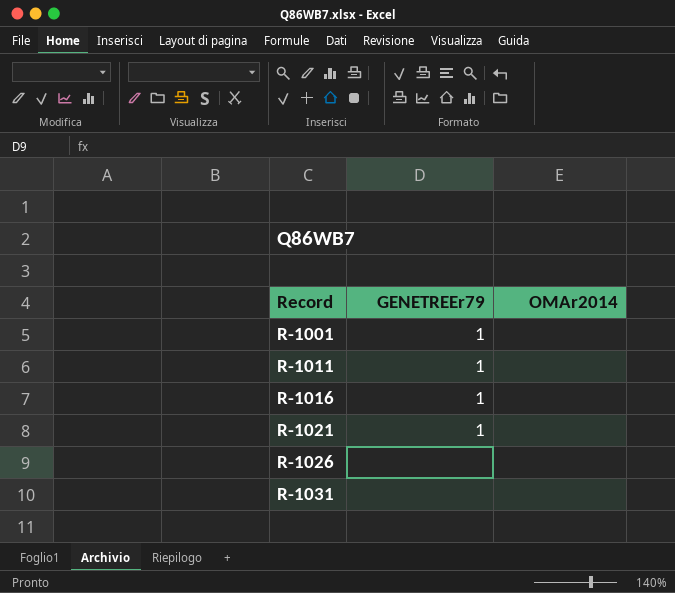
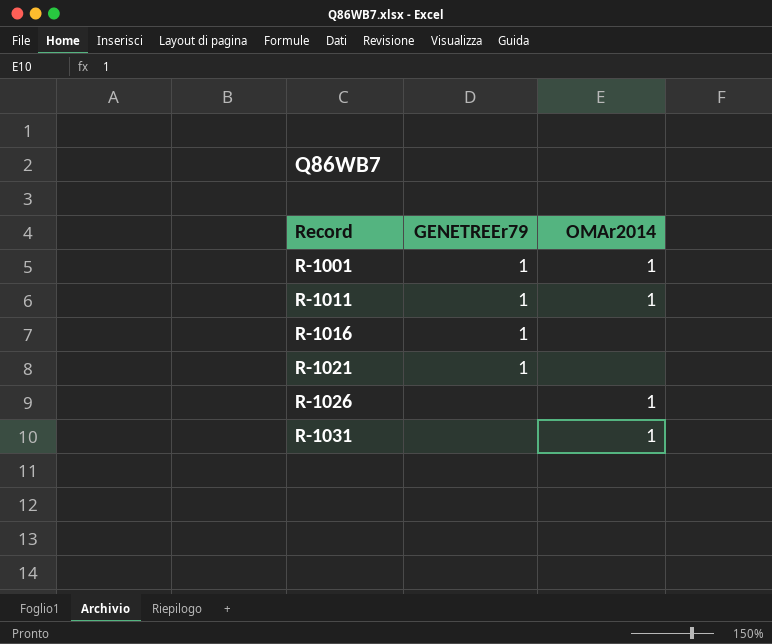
R-1001 | OMAr2014: none -> 1
R-1011 | OMAr2014: none -> 1
R-1026 | OMAr2014: none -> 1
R-1031 | OMAr2014: none -> 1

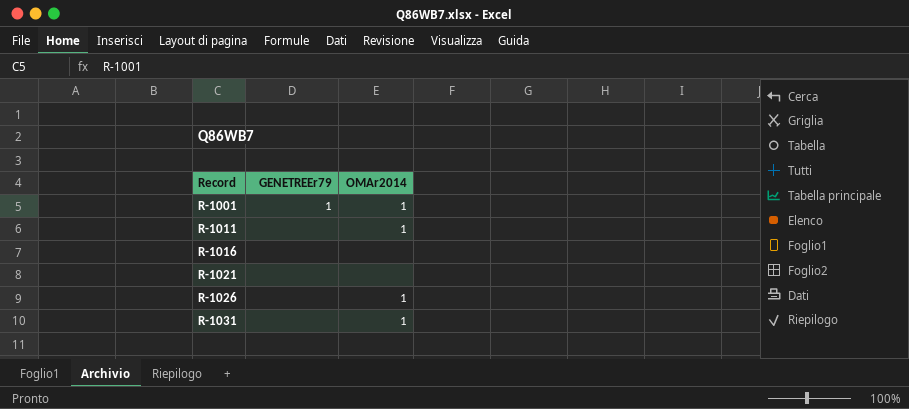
R-1011 | GENETREEr79: 1 -> none
R-1016 | GENETREEr79: 1 -> none
R-1021 | GENETREEr79: 1 -> none

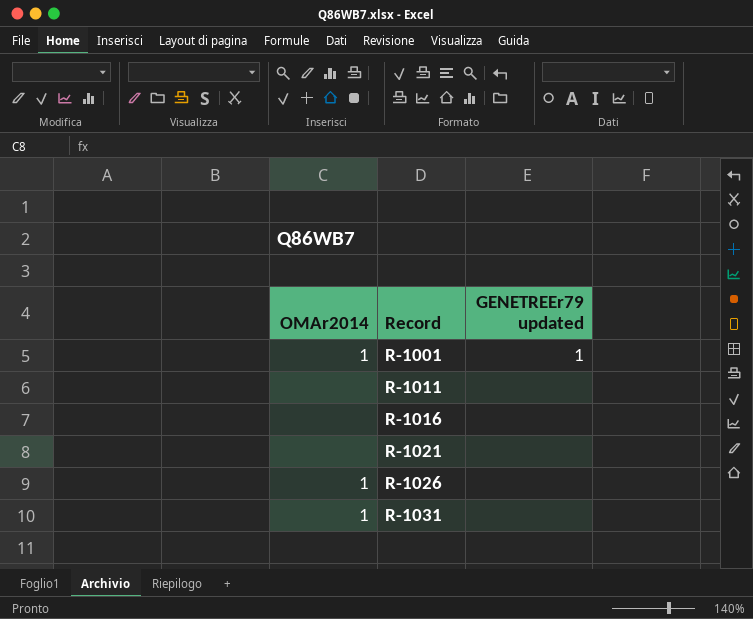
column OMAr2014 | position: 3 -> 1
column name: GENETREEr79 -> GENETREEr79 updated
R-1011 | OMAr2014: 1 -> none

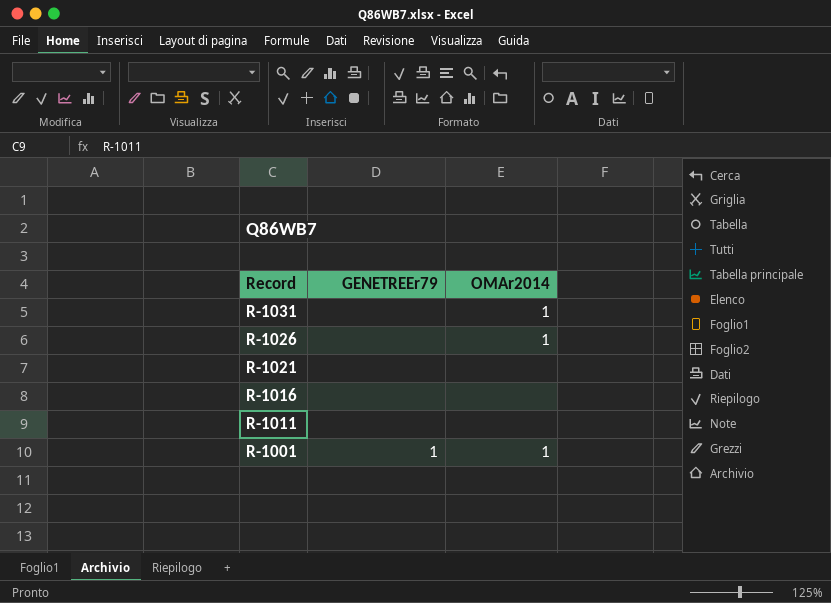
row order: Record ascending -> Record descending
column name: GENETREEr79 updated -> GENETREEr79
column OMAr2014 | position: 1 -> 3

